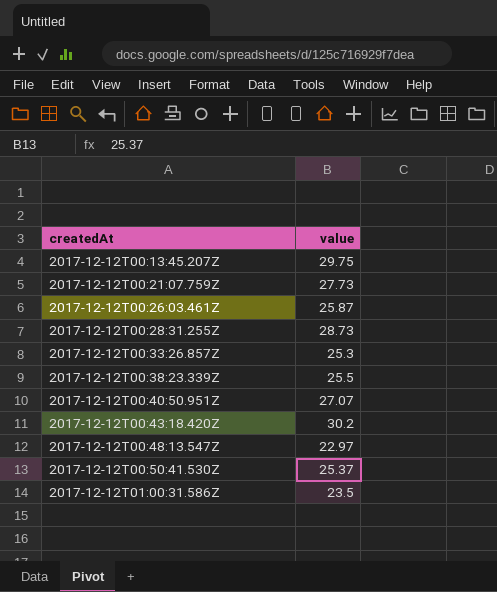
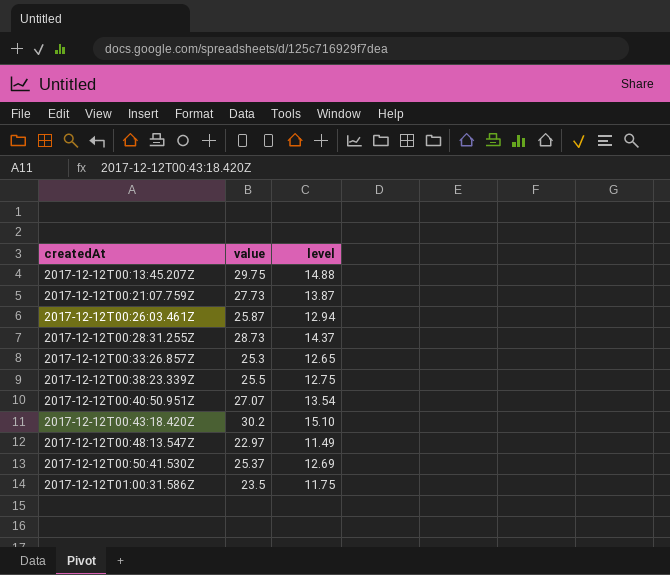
column level | formula: none -> [value] * 0.5

